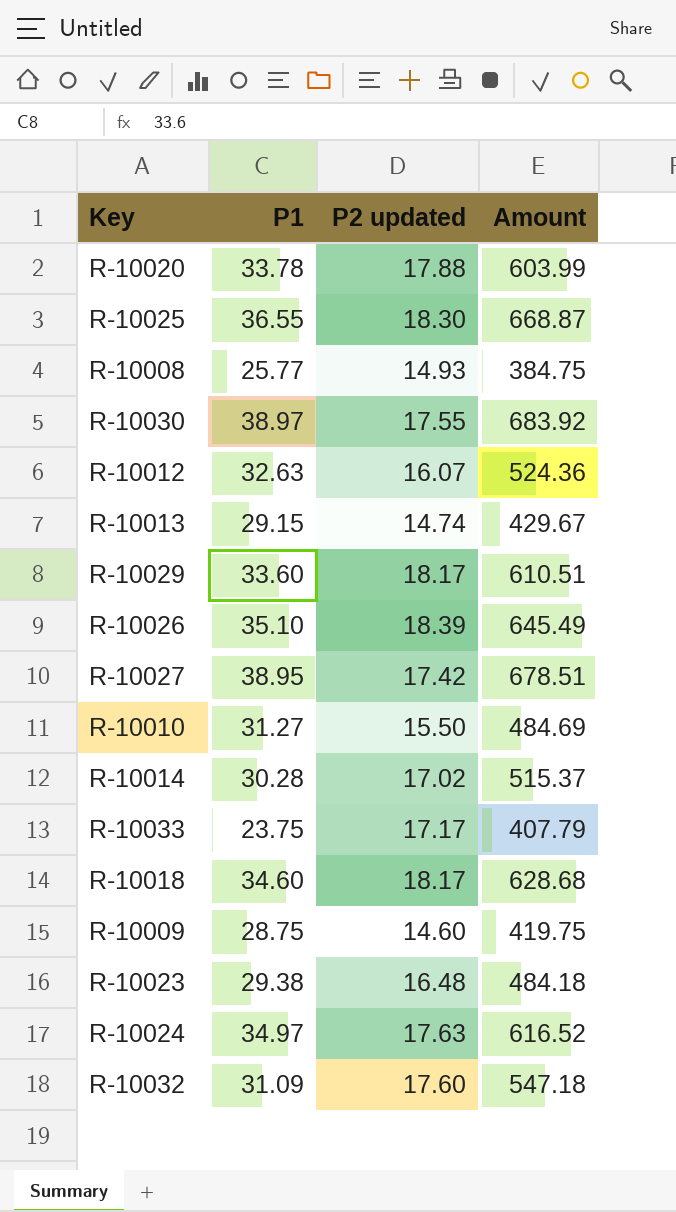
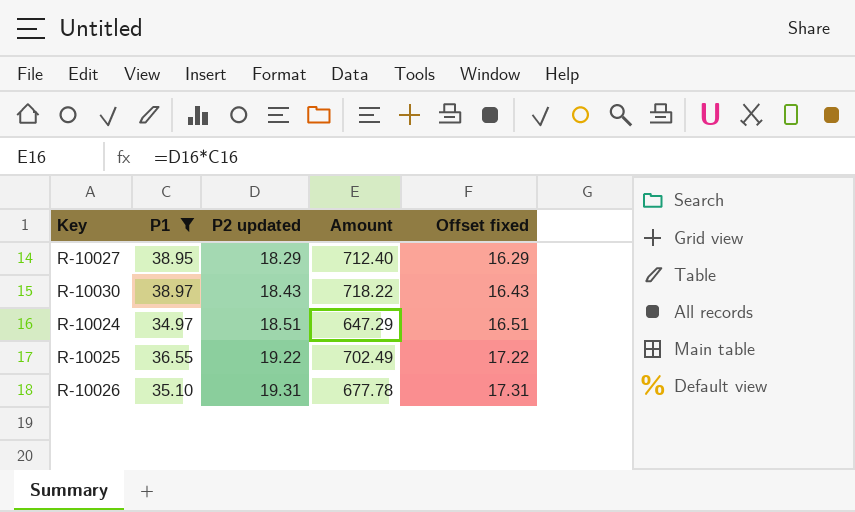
filter: none -> P1 >= 34.97
row order: none -> P2 updated ascending
column Offset fixed | formula: none -> [P2 updated] - 2
R-10027 | P2 updated: 17.42 -> 18.29
R-10027 | Amount: 678.51 -> 712.40
R-10030 | P2 updated: 17.55 -> 18.43
R-10030 | Amount: 683.92 -> 718.22
R-10024 | P2 updated: 17.63 -> 18.51
R-10024 | Amount: 616.52 -> 647.29
R-10025 | P2 updated: 18.30 -> 19.22
R-10025 | Amount: 668.87 -> 702.49
R-10026 | P2 updated: 18.39 -> 19.31
R-10026 | Amount: 645.49 -> 677.78

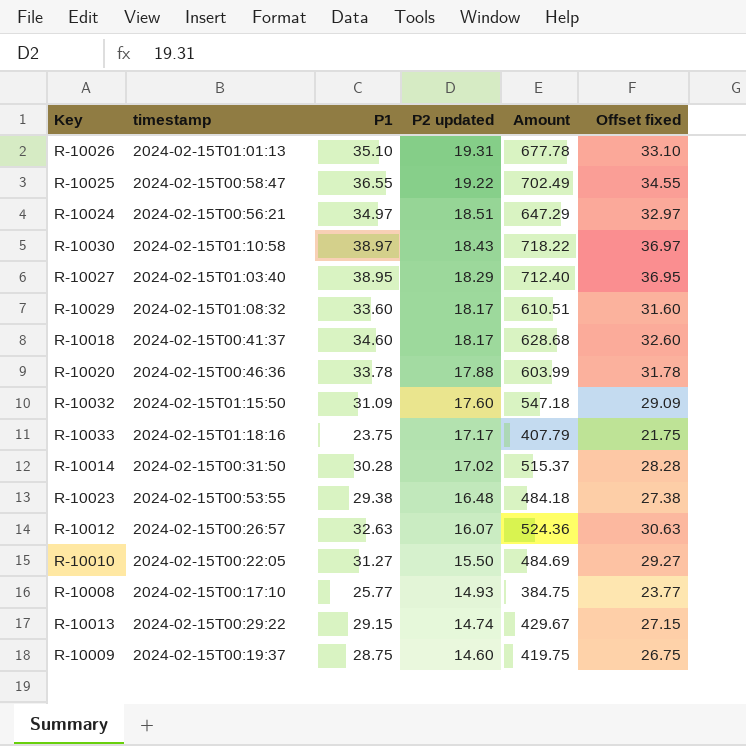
filter: P1 >= 34.97 -> none
row order: P2 updated ascending -> P2 updated descending
column timestamp | position: none -> 2
column Offset fixed | formula: [P2 updated] - 2 -> [P1] - 2

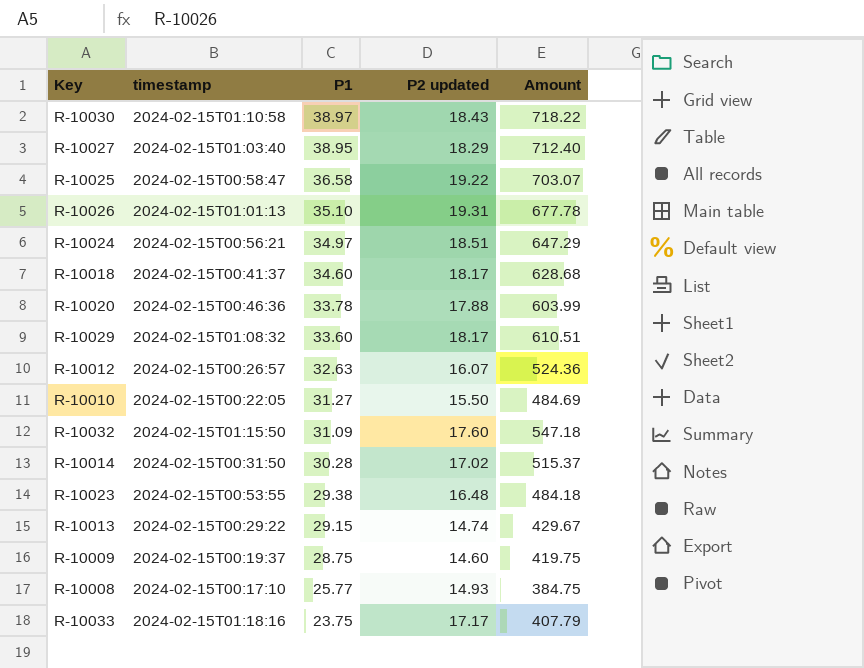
row order: P2 updated descending -> P1 descending
column Offset fixed | formula: [P1] - 2 -> none
R-10025 | P1: 36.55 -> 36.58
R-10025 | Amount: 702.49 -> 703.07

